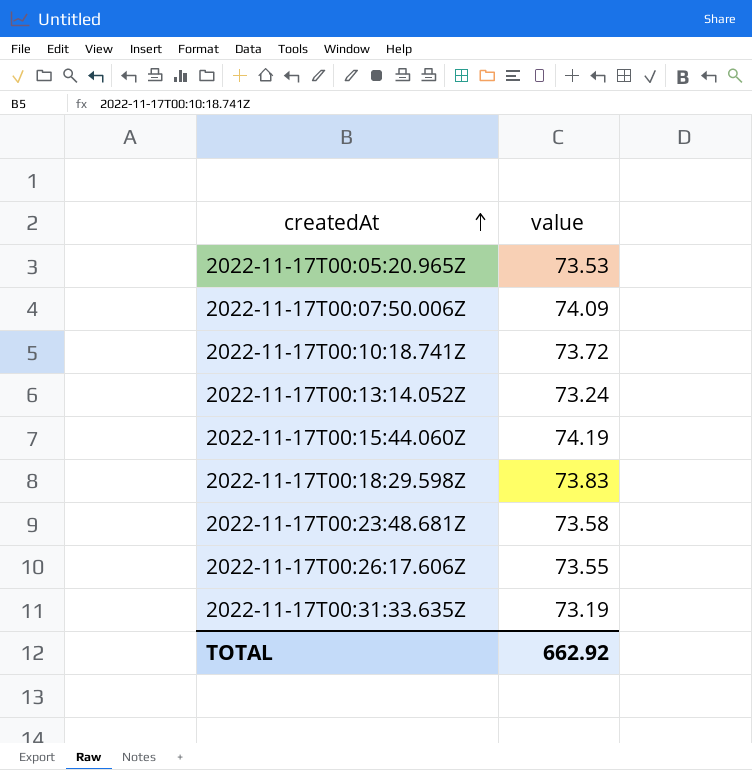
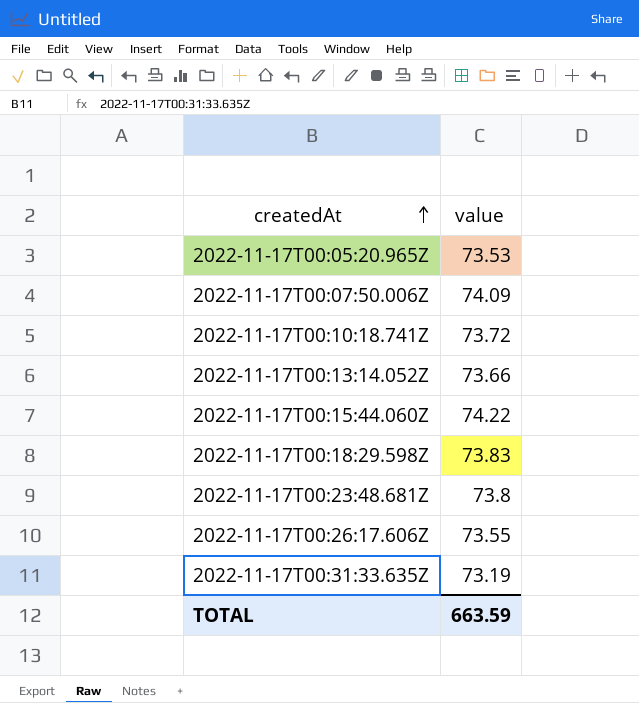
2022-11-17T00:13:14.052Z | value: 73.24 -> 73.66
2022-11-17T00:15:44.060Z | value: 74.19 -> 74.22
2022-11-17T00:23:48.681Z | value: 73.58 -> 73.8
TOTAL | value: 662.92 -> 663.59

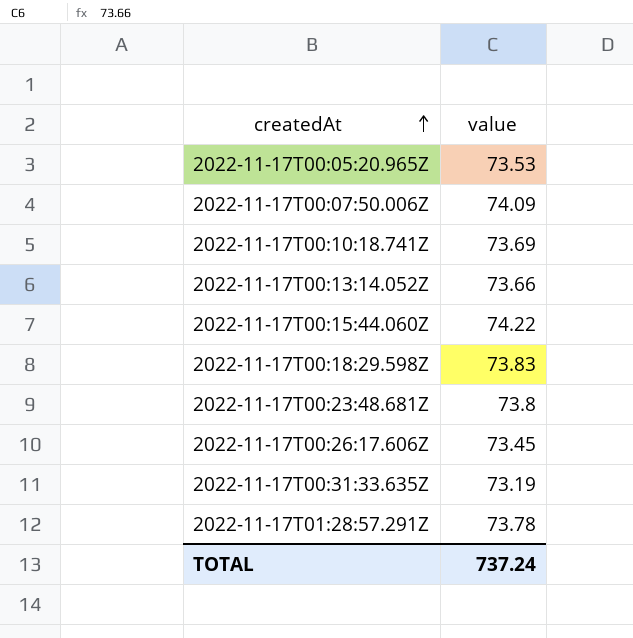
2022-11-17T00:10:18.741Z | value: 73.72 -> 73.69
2022-11-17T00:26:17.606Z | value: 73.55 -> 73.45
row 2022-11-17T01:28:57.291Z: none -> 73.78
TOTAL | value: 663.59 -> 737.24

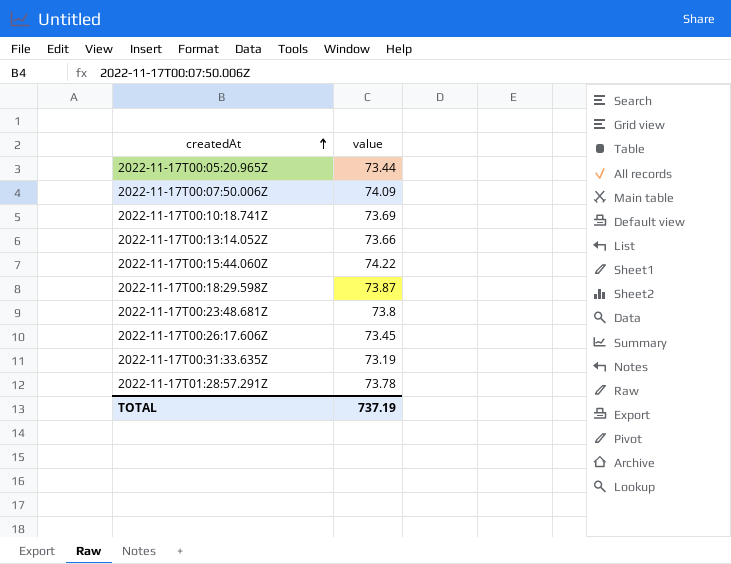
2022-11-17T00:05:20.965Z | value: 73.53 -> 73.44
2022-11-17T00:18:29.598Z | value: 73.83 -> 73.87
TOTAL | value: 737.24 -> 737.19

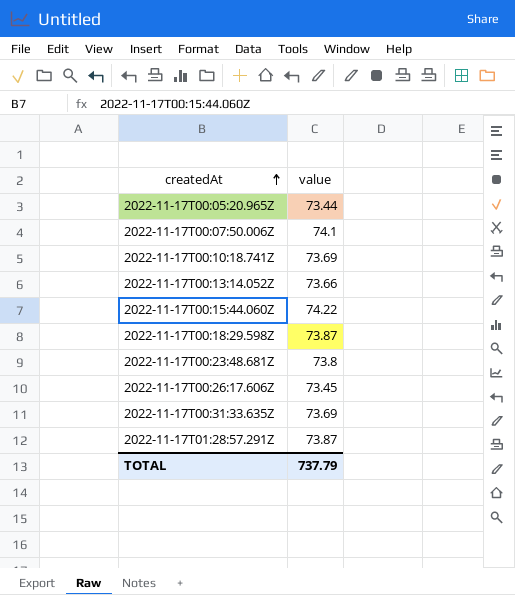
2022-11-17T00:07:50.006Z | value: 74.09 -> 74.1
2022-11-17T00:31:33.635Z | value: 73.19 -> 73.69
2022-11-17T01:28:57.291Z | value: 73.78 -> 73.87
TOTAL | value: 737.19 -> 737.79

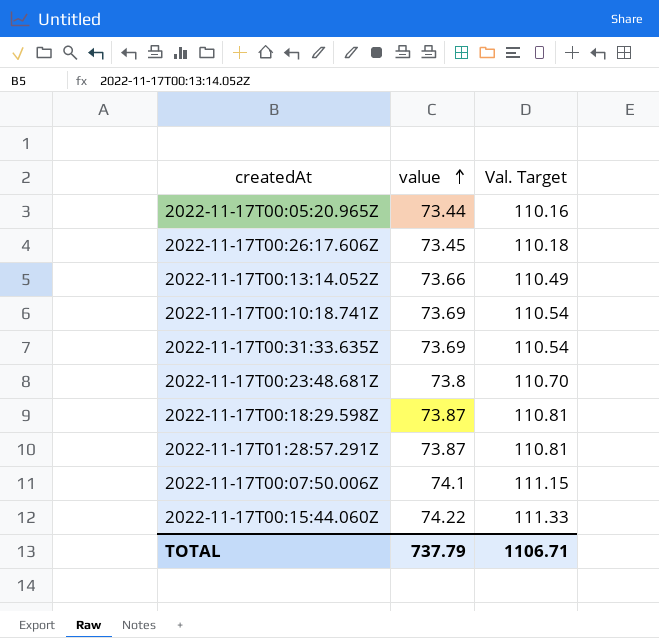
row order: createdAt ascending -> value ascending
column Val. Target | formula: none -> [value] * 1.5

